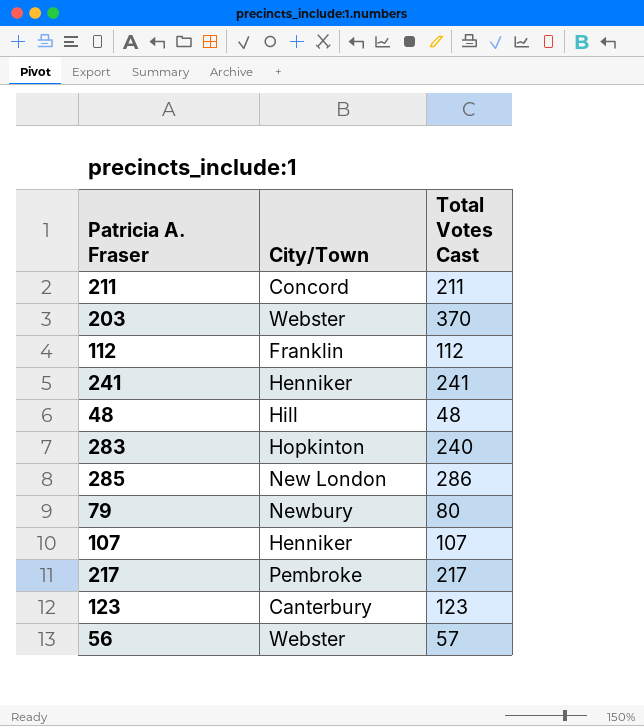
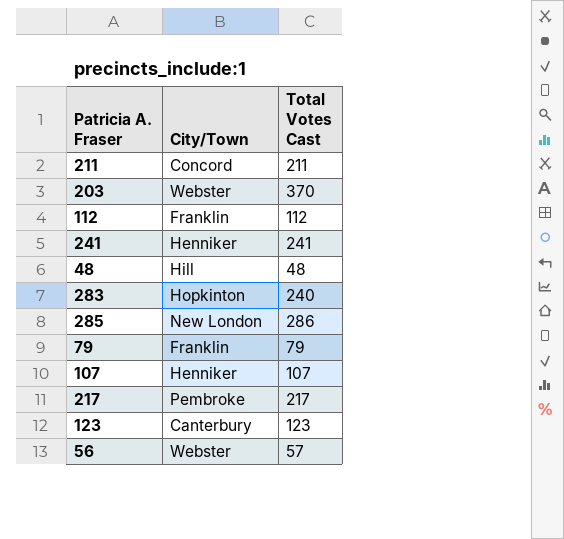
79 | City/Town: Newbury -> Franklin
79 | Total Votes Cast: 80 -> 79

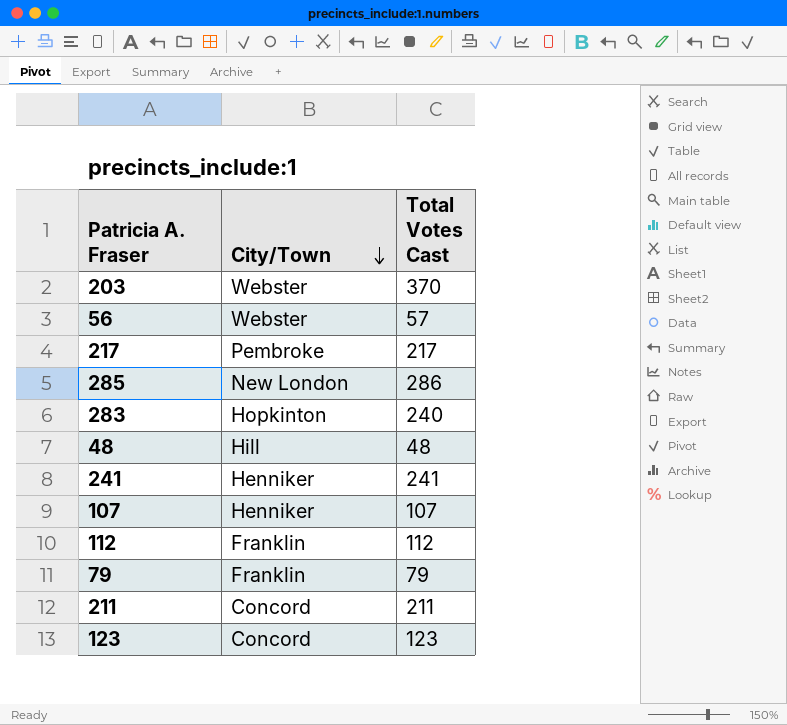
row order: none -> City/Town descending
123 | City/Town: Canterbury -> Concord

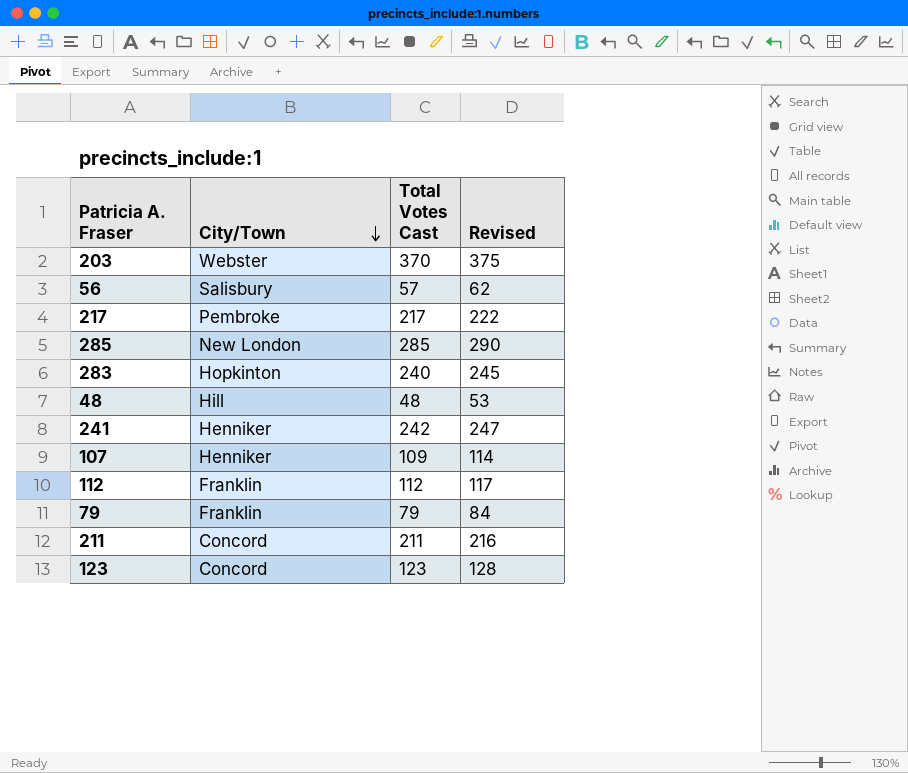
column Revised | formula: none -> [Total Votes Cast] + 5
56 | City/Town: Webster -> Salisbury
285 | Total Votes Cast: 286 -> 285
241 | Total Votes Cast: 241 -> 242
107 | Total Votes Cast: 107 -> 109

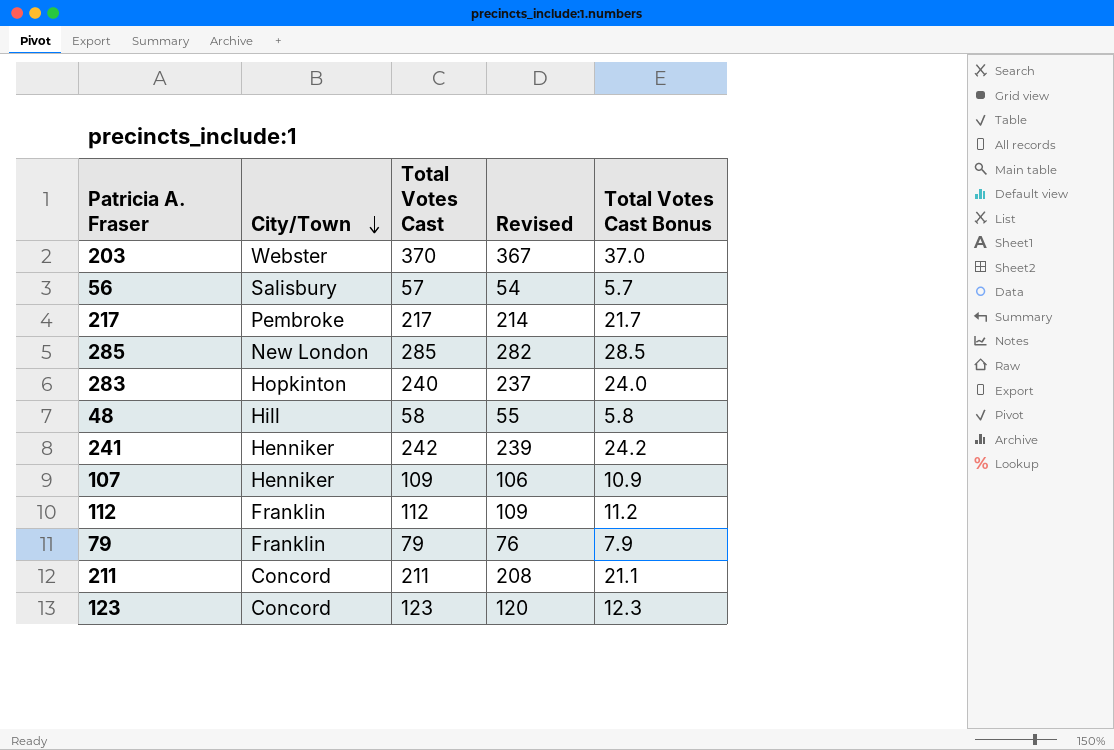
column Revised | formula: [Total Votes Cast] + 5 -> [Total Votes Cast] - 3
column Total Votes Cast Bonus | formula: none -> [Total Votes Cast] * 0.1
48 | Total Votes Cast: 48 -> 58

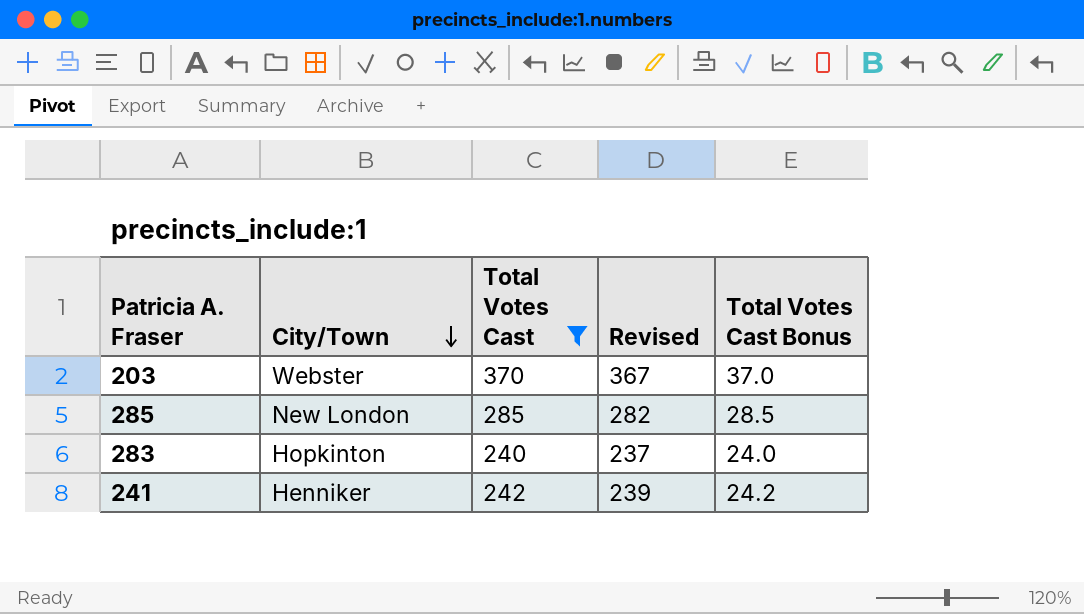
filter: none -> Total Votes Cast >= 240

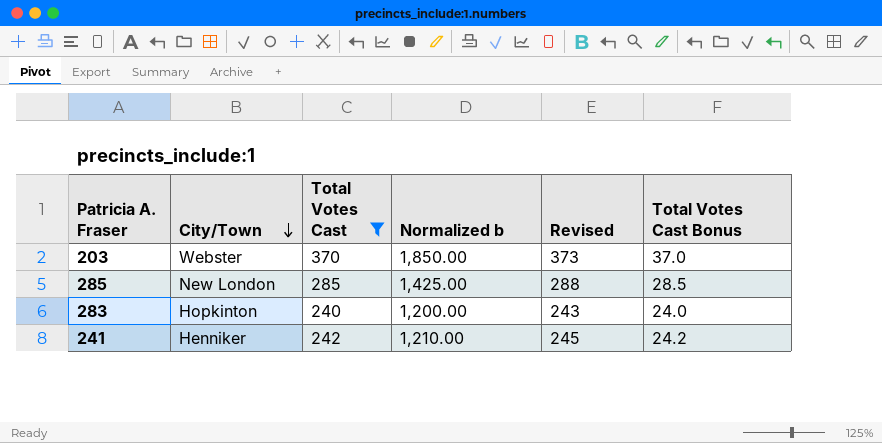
column Normalized b | formula: none -> [Total Votes Cast] * 5
column Revised | formula: [Total Votes Cast] - 3 -> [Total Votes Cast] + 3

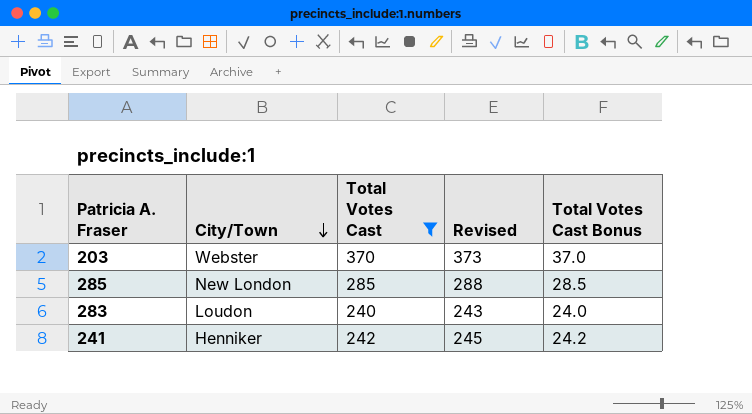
column Normalized b | formula: [Total Votes Cast] * 5 -> none
283 | City/Town: Hopkinton -> Loudon

